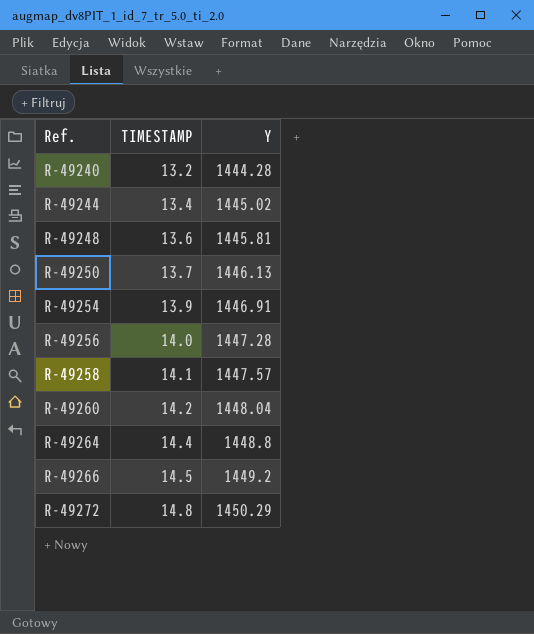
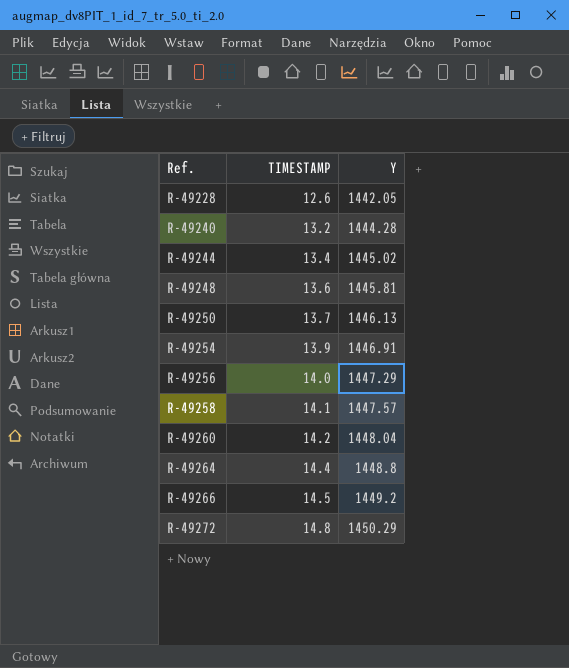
row R-49228: none -> 12.6 | 1442.05
R-49256 | Y: 1447.28 -> 1447.29

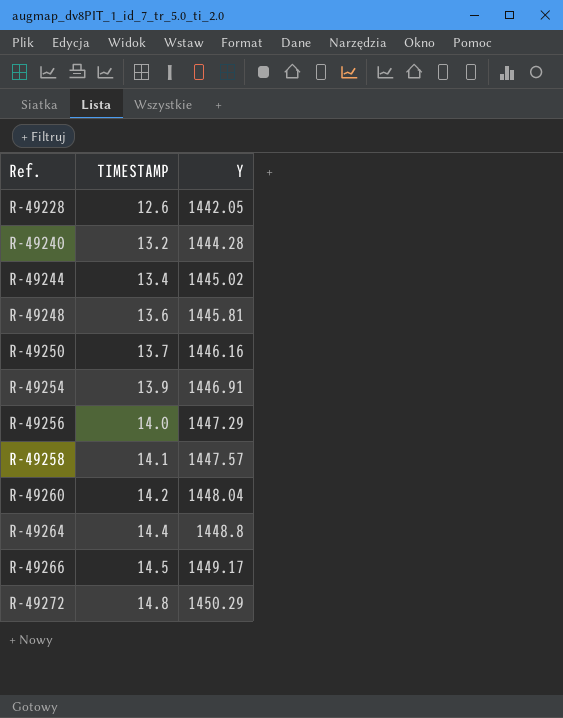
R-49250 | Y: 1446.13 -> 1446.16
R-49266 | Y: 1449.2 -> 1449.17

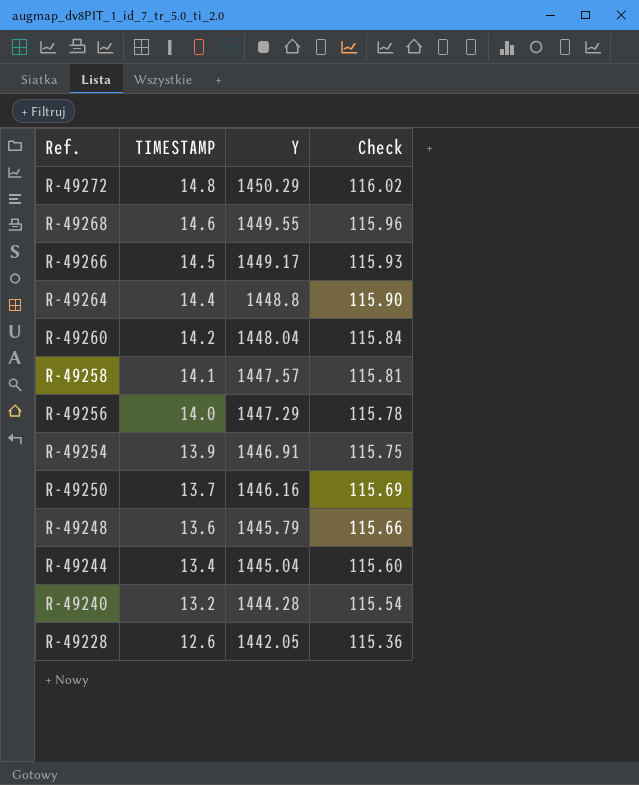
row order: Ref. ascending -> Ref. descending
column Check | formula: none -> [Y] * 0.08
row R-49268: none -> 14.6 | 1449.55 | 115.96
R-49248 | Y: 1445.81 -> 1445.79
R-49244 | Y: 1445.02 -> 1445.04

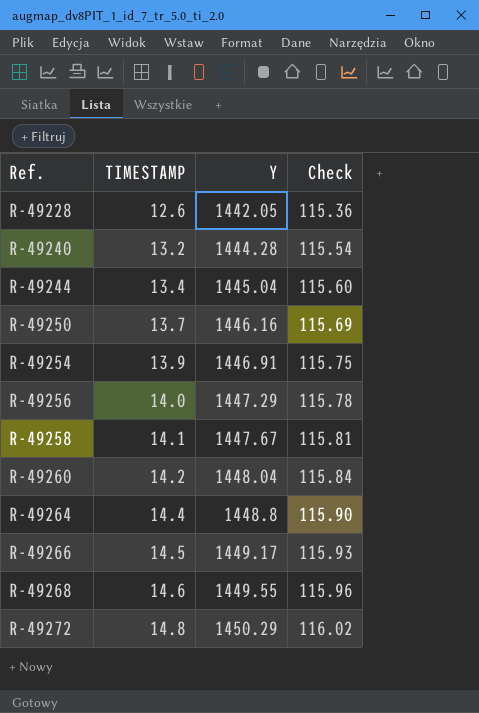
row order: Ref. descending -> Ref. ascending
row R-49248: 13.6 | 1445.79 | 115.66 -> none
R-49258 | Y: 1447.57 -> 1447.67

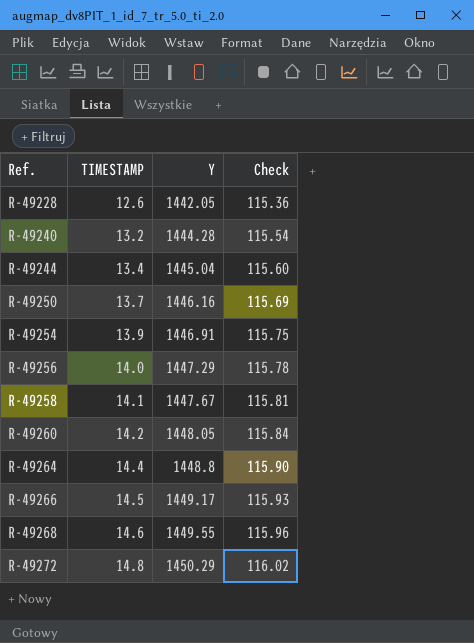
R-49260 | Y: 1448.04 -> 1448.05

